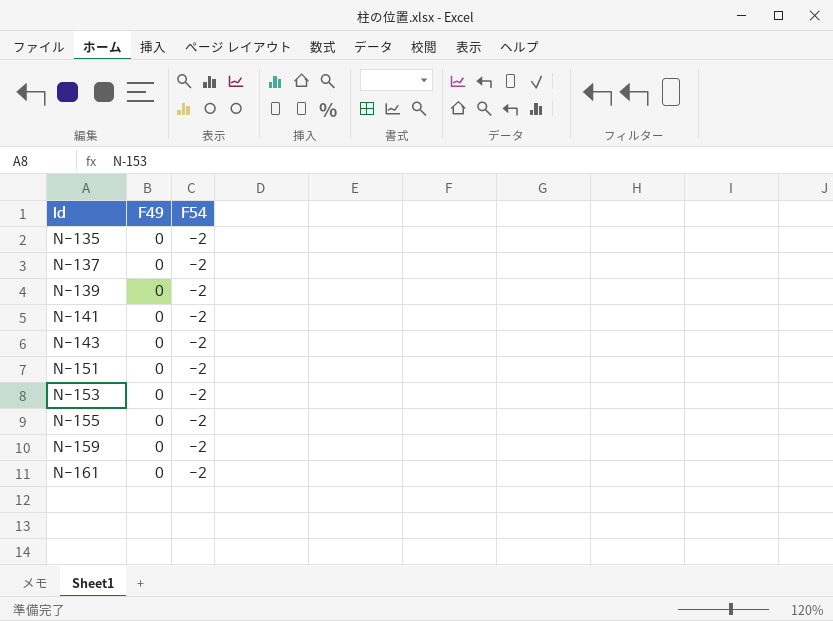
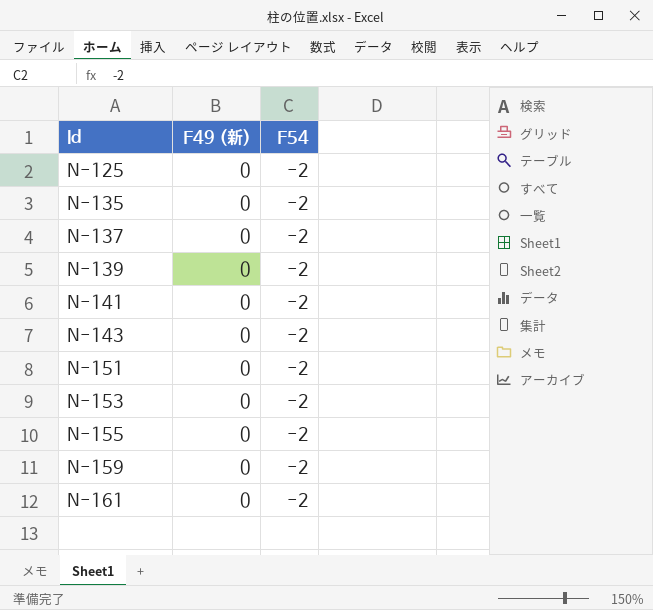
column name: F49 -> F49 (新)
row N-125: none -> 0 | -2

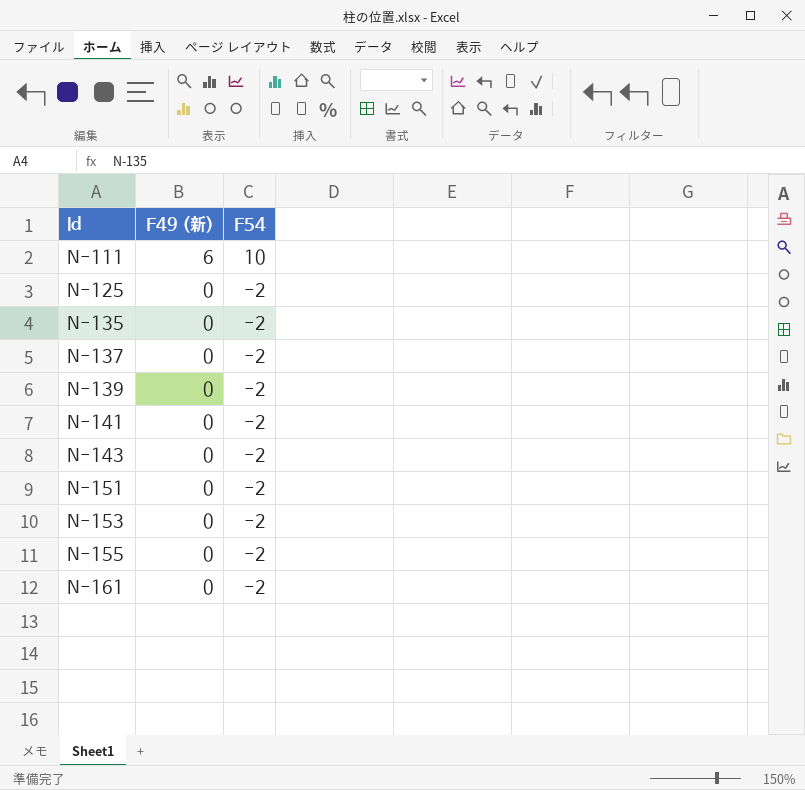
row N-159: 0 | -2 -> none
row N-111: none -> 6 | 10

